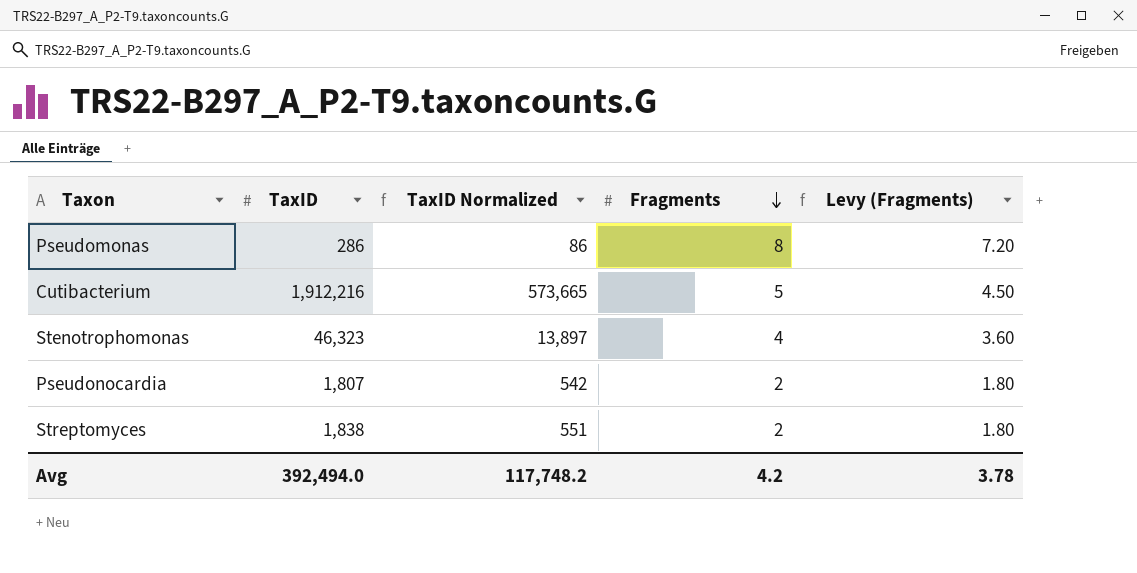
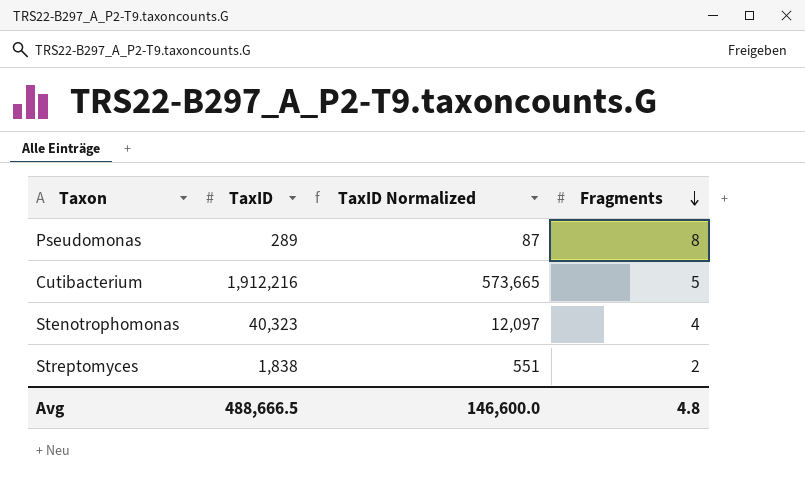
column Levy (Fragments) | formula: [Fragments] * 0.9 -> none
row Pseudonocardia: 1,807 | 542 | 2 | 1.80 -> none
Pseudomonas | TaxID: 286 -> 289
Pseudomonas | TaxID Normalized: 86 -> 87
Stenotrophomonas | TaxID: 46,323 -> 40,323
Stenotrophomonas | TaxID Normalized: 13,897 -> 12,097
Avg | TaxID: 392,494.0 -> 488,666.5
Avg | TaxID Normalized: 117,748.2 -> 146,600.0
Avg | Fragments: 4.2 -> 4.8

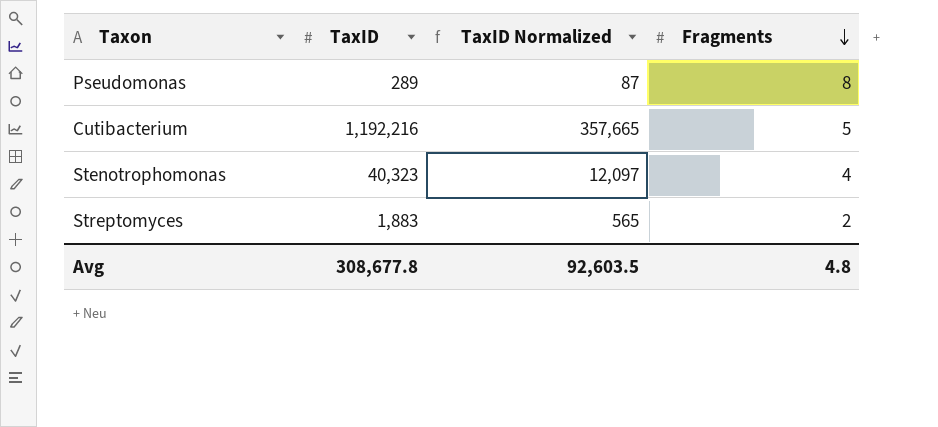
Cutibacterium | TaxID: 1,912,216 -> 1,192,216
Cutibacterium | TaxID Normalized: 573,665 -> 357,665
Streptomyces | TaxID: 1,838 -> 1,883
Streptomyces | TaxID Normalized: 551 -> 565
Avg | TaxID: 488,666.5 -> 308,677.8
Avg | TaxID Normalized: 146,600.0 -> 92,603.5

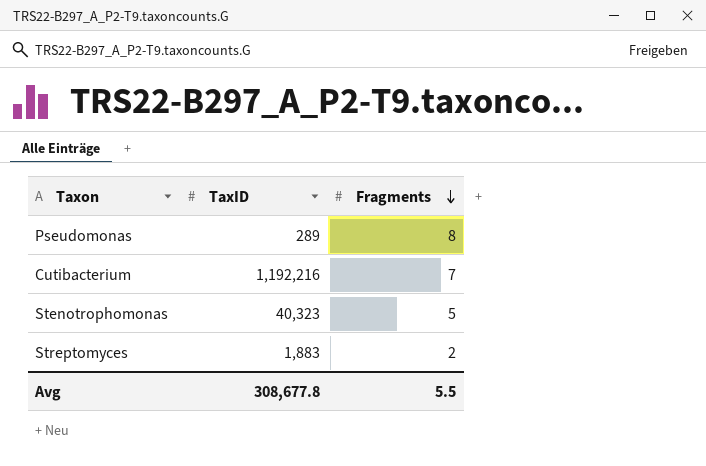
column TaxID Normalized | formula: [TaxID] * 0.3 -> none
Cutibacterium | Fragments: 5 -> 7
Stenotrophomonas | Fragments: 4 -> 5
Avg | Fragments: 4.8 -> 5.5

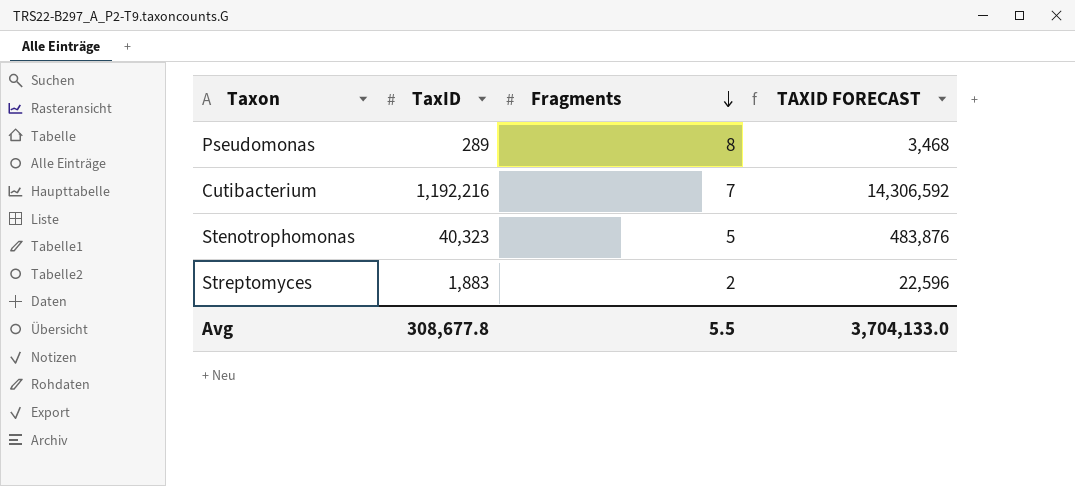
column TAXID FORECAST | formula: none -> [TaxID] * 12

